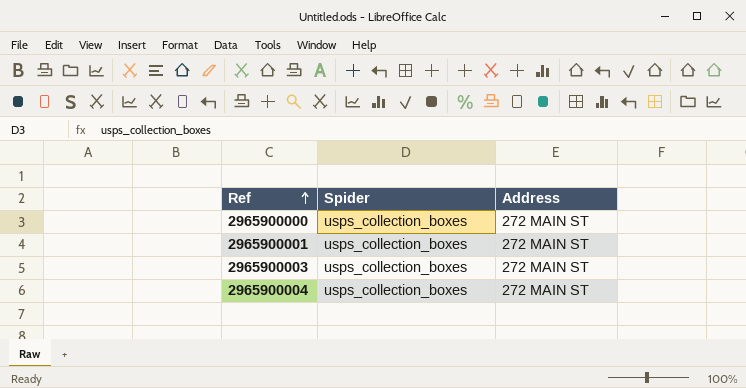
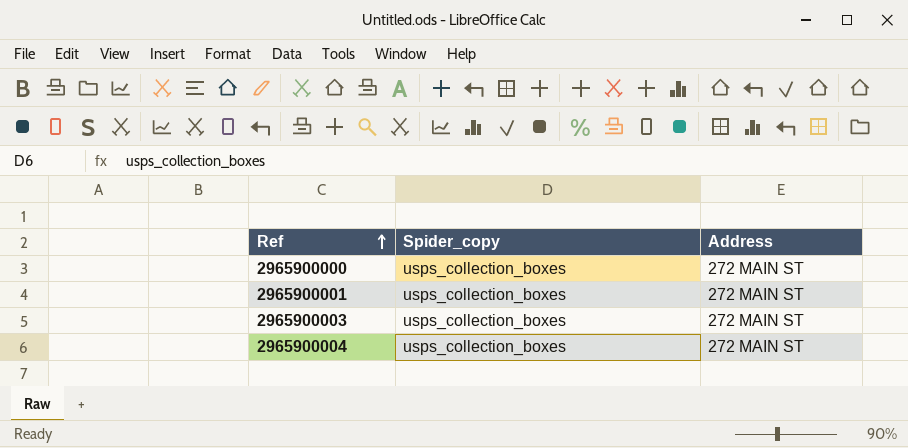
column name: Spider -> Spider_copy

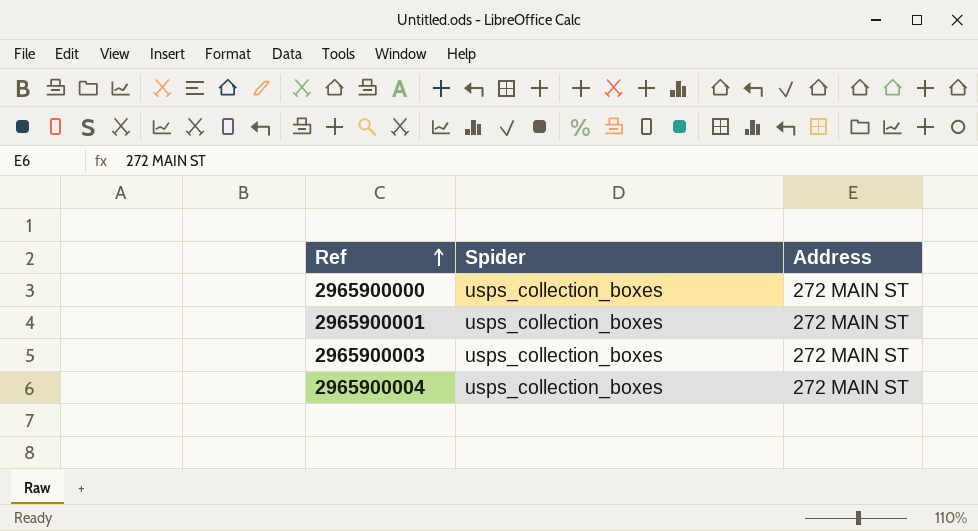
column name: Spider_copy -> Spider

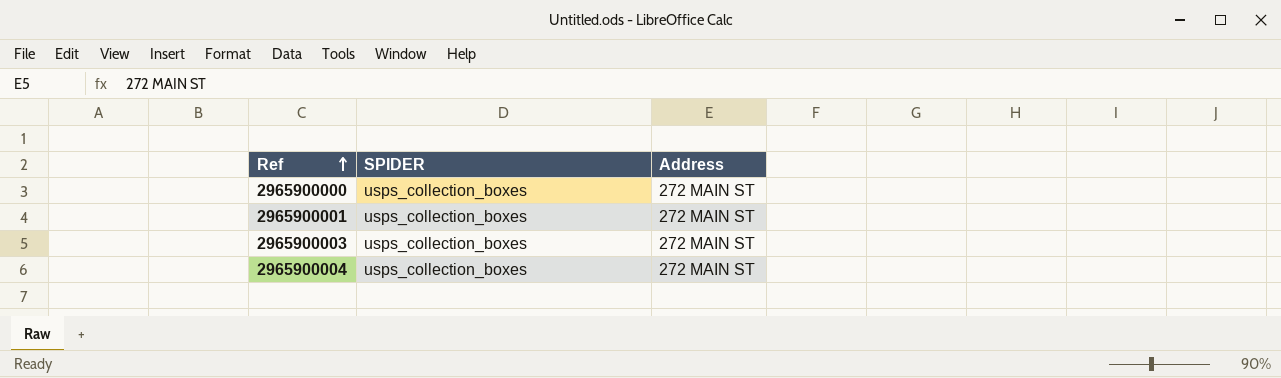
column name: Spider -> SPIDER

